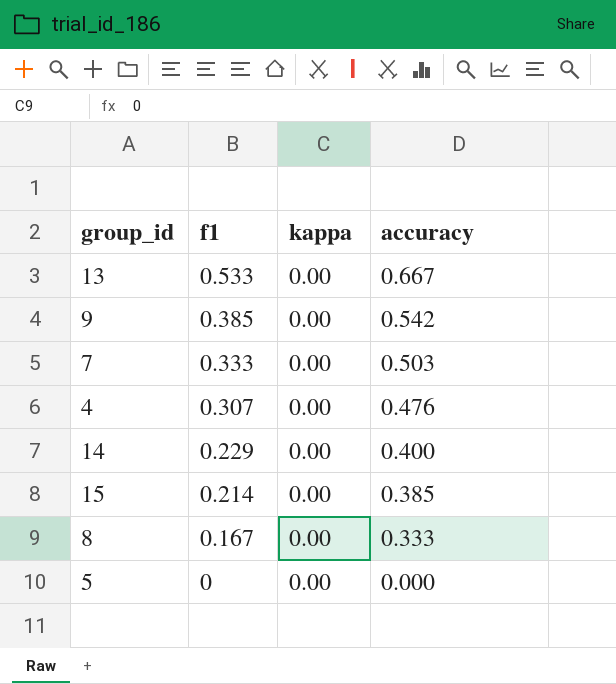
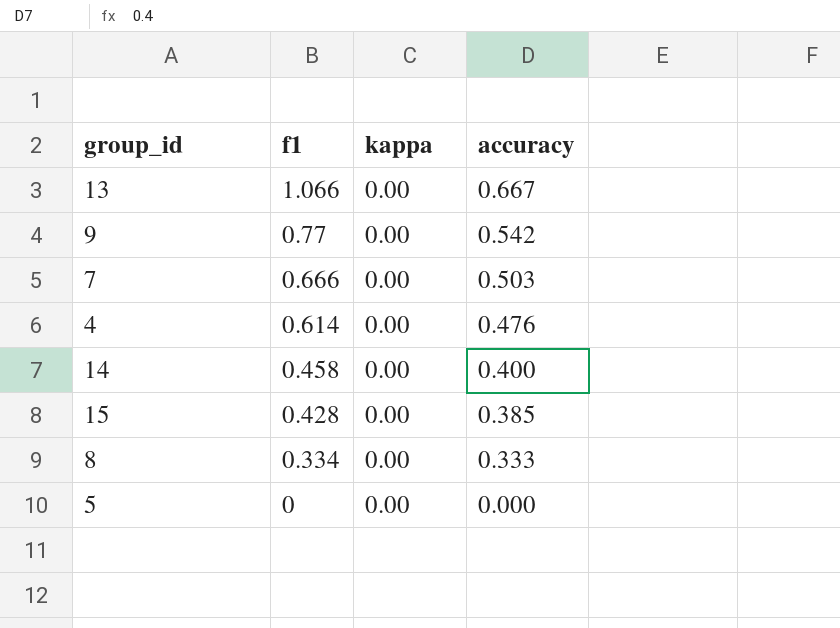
13 | f1: 0.533 -> 1.066
9 | f1: 0.385 -> 0.77
7 | f1: 0.333 -> 0.666
4 | f1: 0.307 -> 0.614
14 | f1: 0.229 -> 0.458
15 | f1: 0.214 -> 0.428
8 | f1: 0.167 -> 0.334

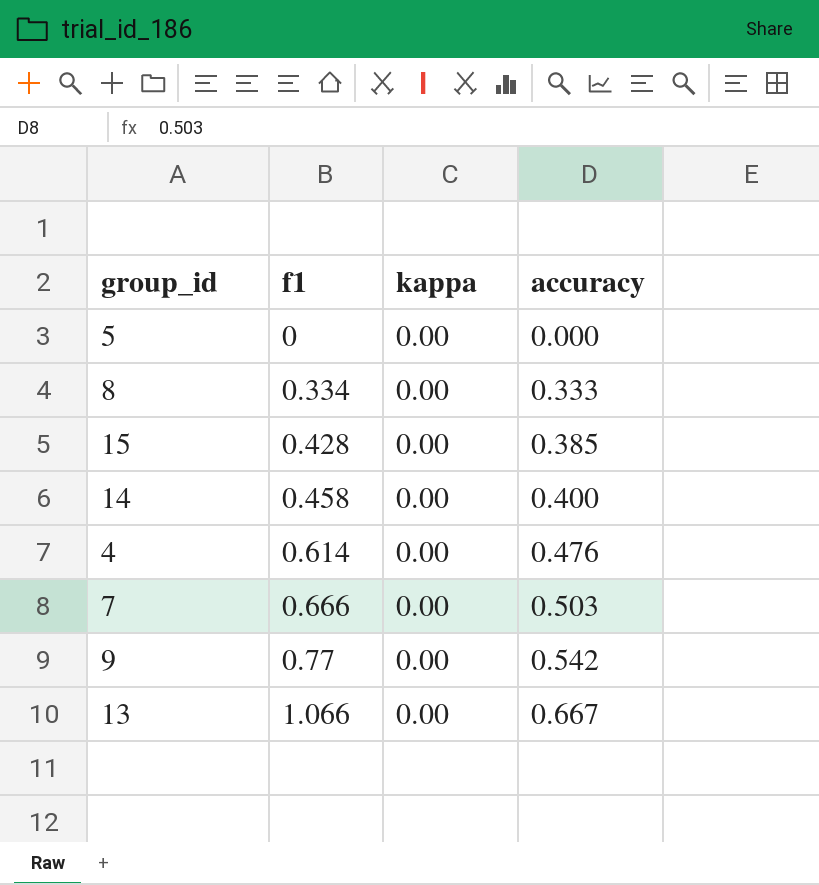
row order: f1 descending -> f1 ascending

